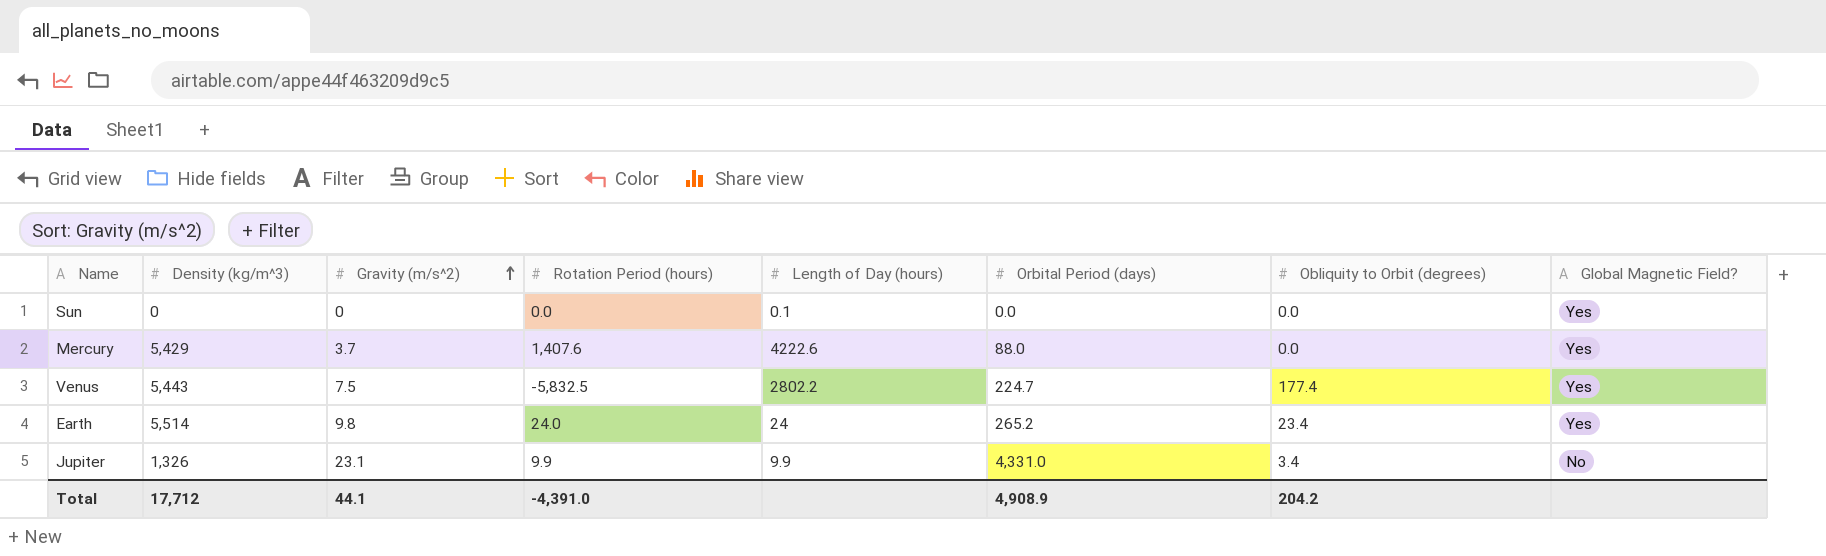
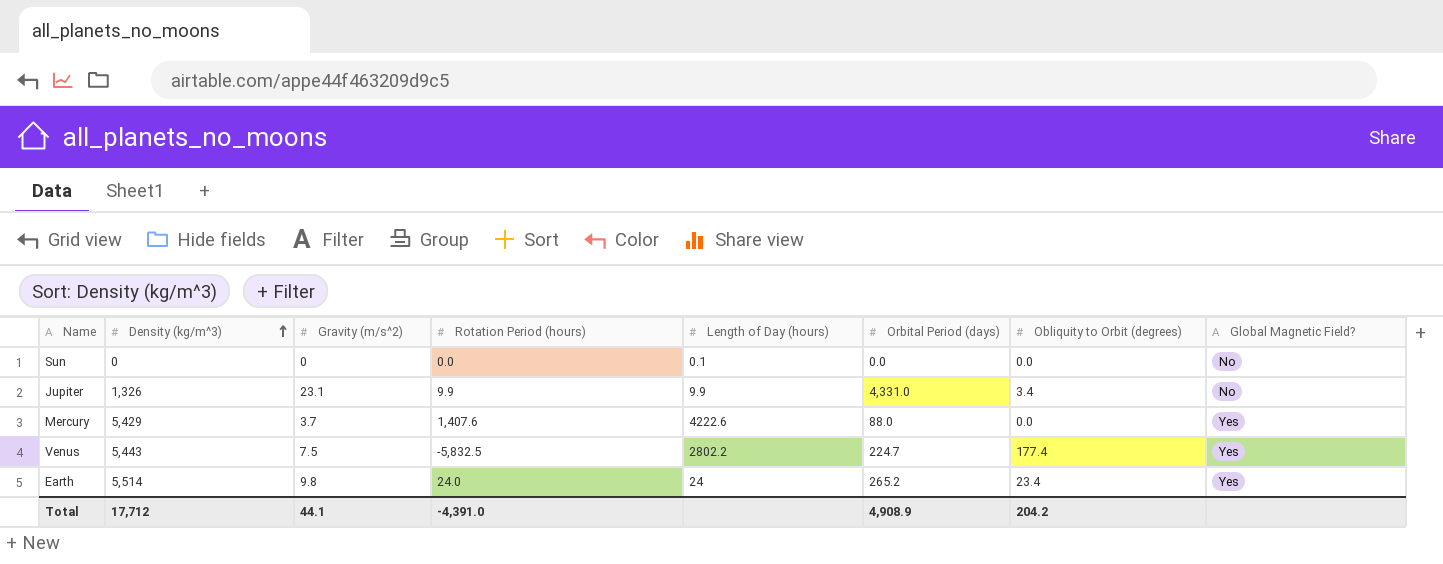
row order: Gravity (m/s^2) ascending -> Density (kg/m^3) ascending
Sun | Global Magnetic Field?: Yes -> No

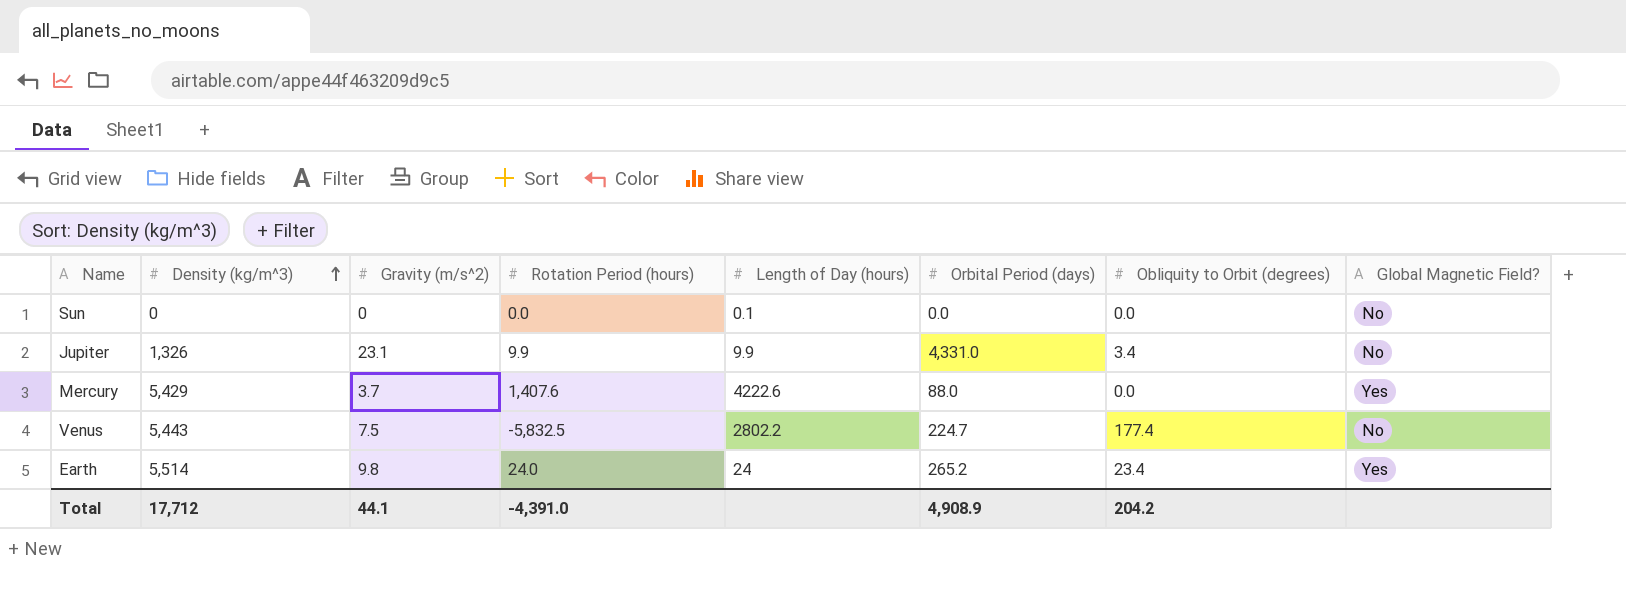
Venus | Global Magnetic Field?: Yes -> No

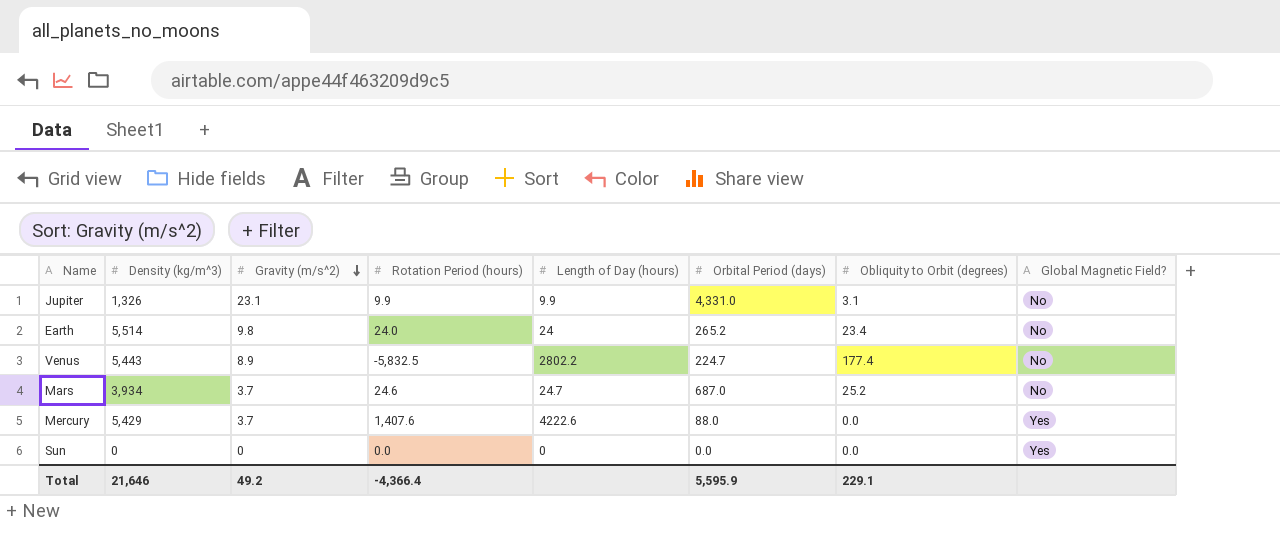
row order: Density (kg/m^3) ascending -> Gravity (m/s^2) descending
Jupiter | Obliquity to Orbit (degrees): 3.4 -> 3.1
Earth | Global Magnetic Field?: Yes -> No
Venus | Gravity (m/s^2): 7.5 -> 8.9
row Mars: none -> 3,934 | 3.7 | 24.6 | 24.7 | 687.0 | 25.2 | No
Sun | Length of Day (hours): 0.1 -> 0
Sun | Global Magnetic Field?: No -> Yes
Total | Density (kg/m^3): 17,712 -> 21,646
Total | Gravity (m/s^2): 44.1 -> 49.2
Total | Rotation Period (hours): -4,391.0 -> -4,366.4
Total | Orbital Period (days): 4,908.9 -> 5,595.9
Total | Obliquity to Orbit (degrees): 204.2 -> 229.1

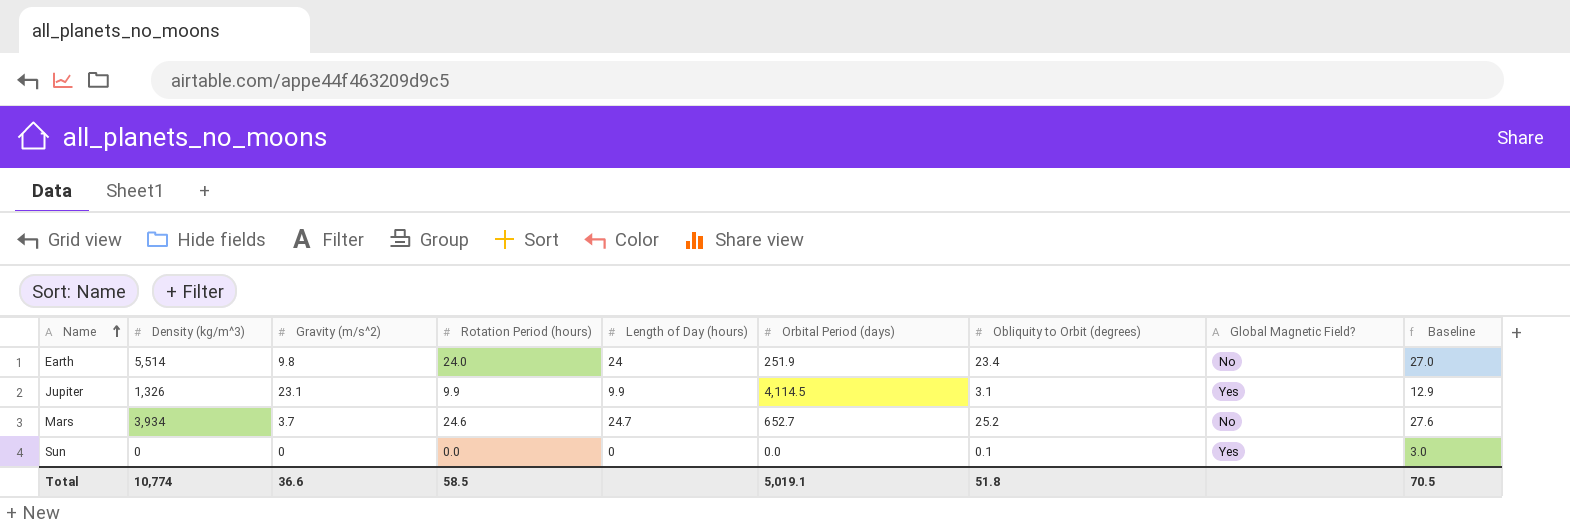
row order: Gravity (m/s^2) descending -> Name ascending
column Baseline | formula: none -> [Rotation Period (hours)] + 3
row Venus: 5,443 | 8.9 | -5,832.5 | 2802.2 | 224.7 | 177.4 | No -> none
row Mercury: 5,429 | 3.7 | 1,407.6 | 4222.6 | 88.0 | 0.0 | Yes -> none
Earth | Orbital Period (days): 265.2 -> 251.9
Jupiter | Orbital Period (days): 4,331.0 -> 4,114.5
Jupiter | Global Magnetic Field?: No -> Yes
Mars | Orbital Period (days): 687.0 -> 652.7
Sun | Obliquity to Orbit (degrees): 0.0 -> 0.1
Total | Density (kg/m^3): 21,646 -> 10,774
Total | Gravity (m/s^2): 49.2 -> 36.6
Total | Rotation Period (hours): -4,366.4 -> 58.5
Total | Orbital Period (days): 5,595.9 -> 5,019.1
Total | Obliquity to Orbit (degrees): 229.1 -> 51.8

